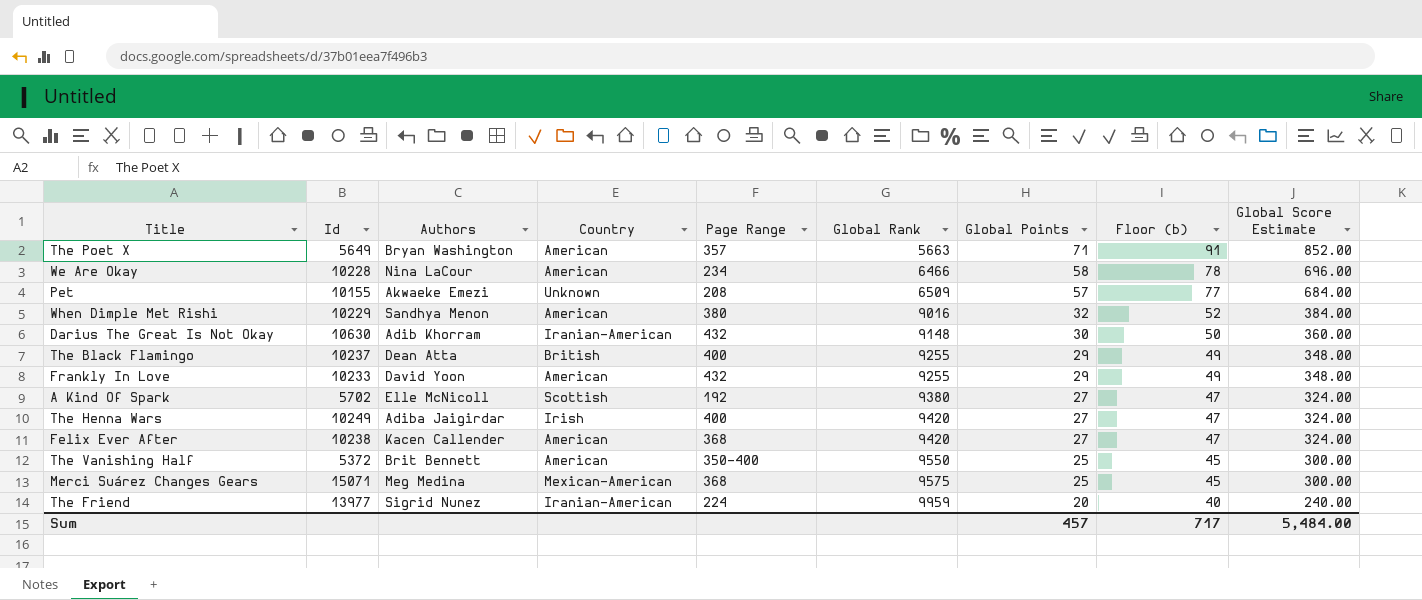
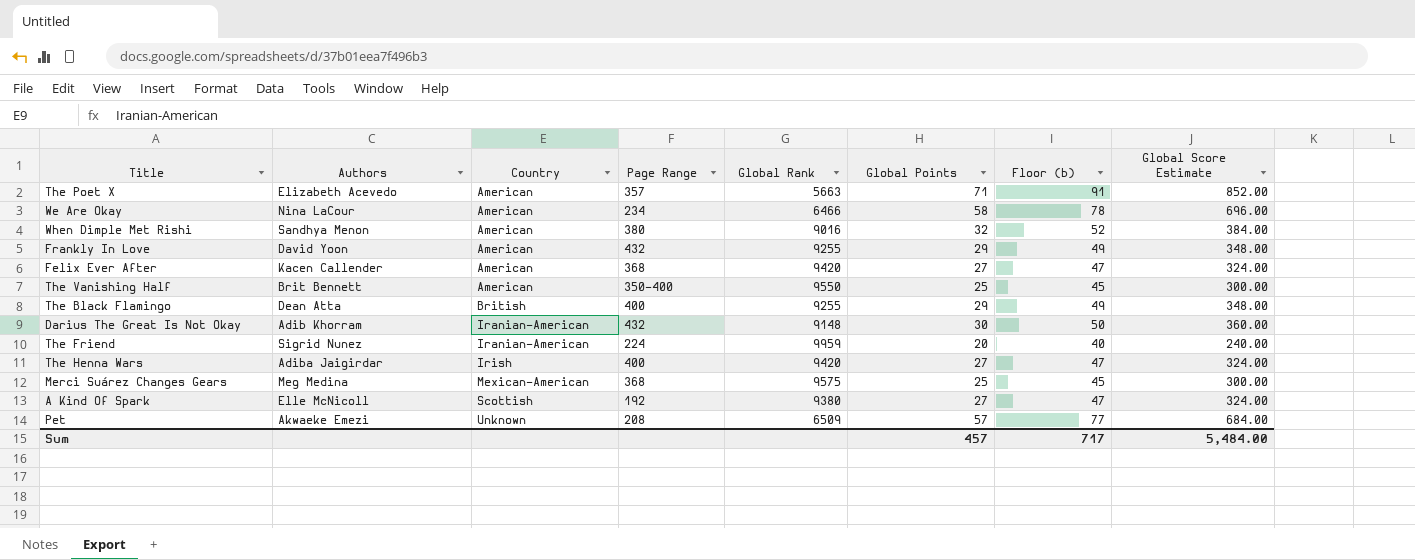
row order: Global Rank ascending -> Country ascending
column Id | position: 2 -> none
The Poet X | Authors: Bryan Washington -> Elizabeth Acevedo

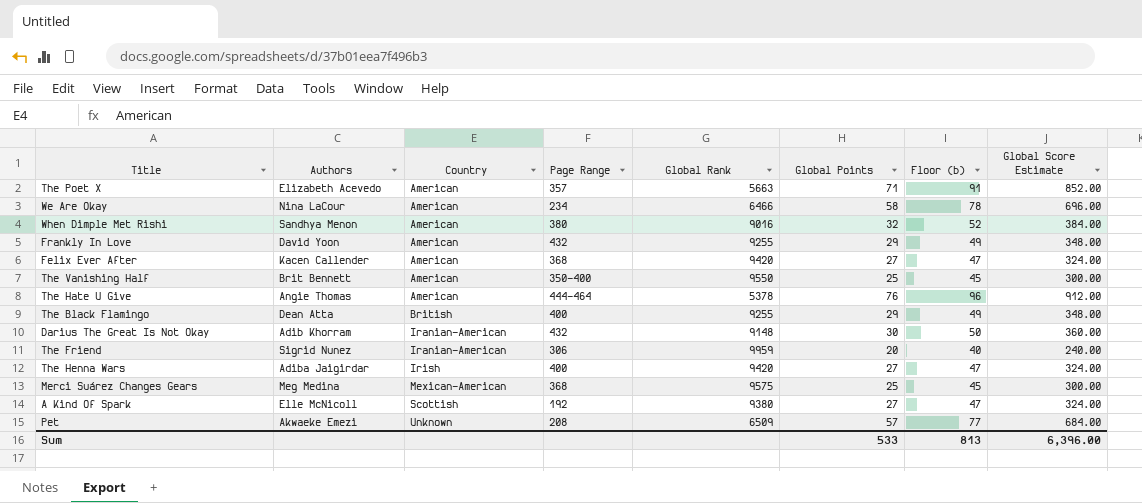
row The Hate U Give: none -> Angie Thomas | American | 444-464 | 5378 | 76 | 96 | 912.00
The Friend | Page Range: 224 -> 306
Sum | Global Points: 457 -> 533
Sum | Floor (b): 717 -> 813
Sum | Global Score Estimate: 5,484.00 -> 6,396.00

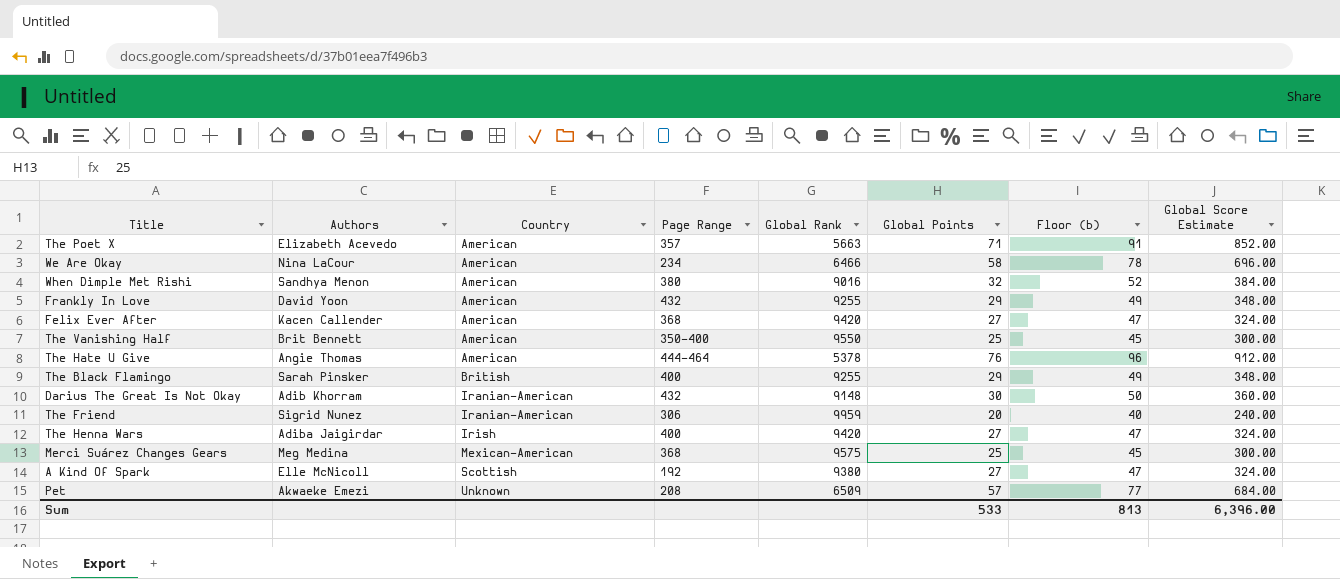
The Black Flamingo | Authors: Dean Atta -> Sarah Pinsker

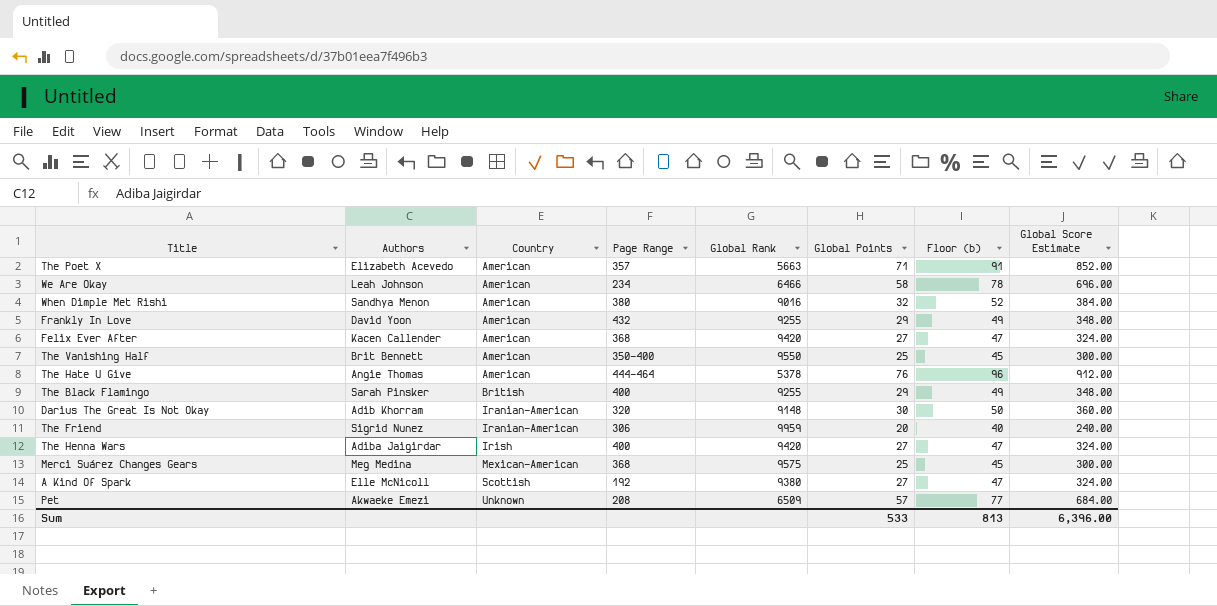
We Are Okay | Authors: Nina LaCour -> Leah Johnson
Darius The Great Is Not Okay | Page Range: 432 -> 320

